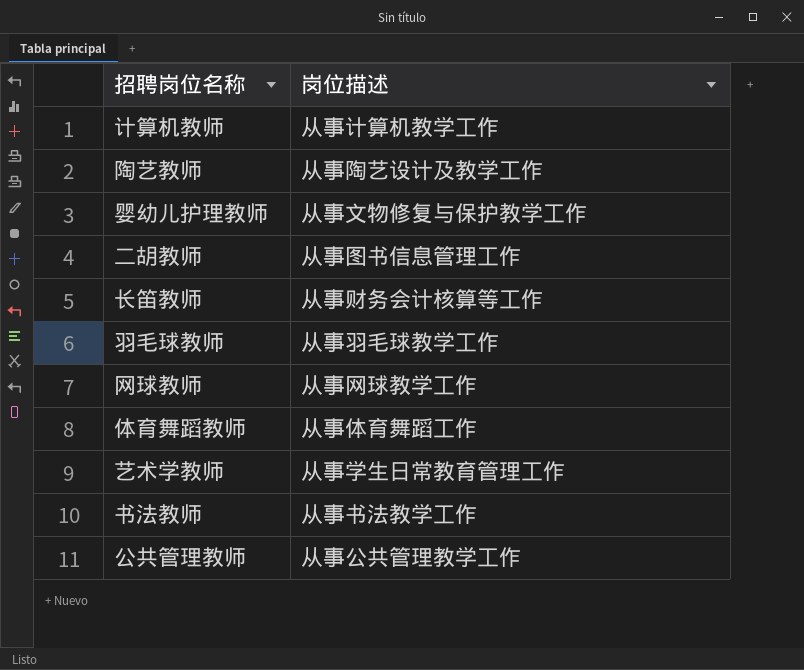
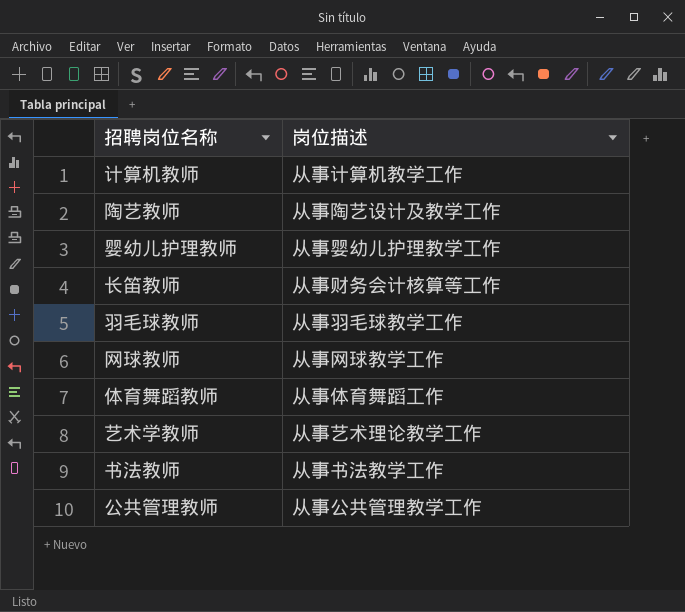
row 二胡教师: 从事图书信息管理工作 -> none
婴幼儿护理教师 | 岗位描述: 从事文物修复与保护教学工作 -> 从事婴幼儿护理教学工作
艺术学教师 | 岗位描述: 从事学生日常教育管理工作 -> 从事艺术理论教学工作

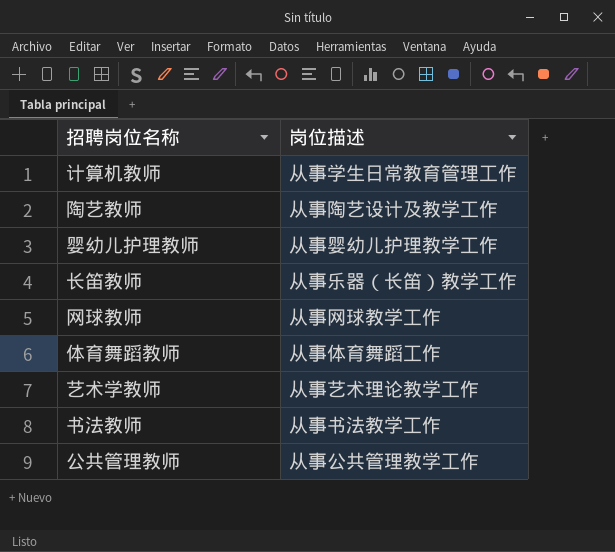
row 羽毛球教师: 从事羽毛球教学工作 -> none
计算机教师 | 岗位描述: 从事计算机教学工作 -> 从事学生日常教育管理工作
长笛教师 | 岗位描述: 从事财务会计核算等工作 -> 从事乐器（长笛）教学工作

